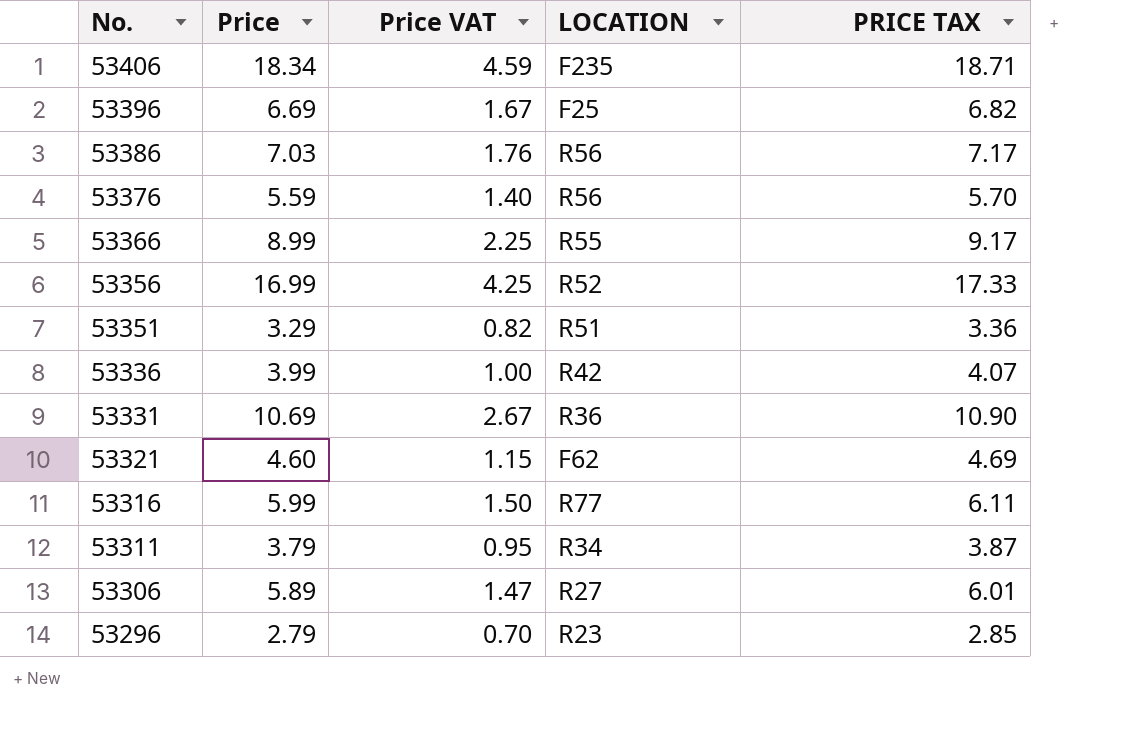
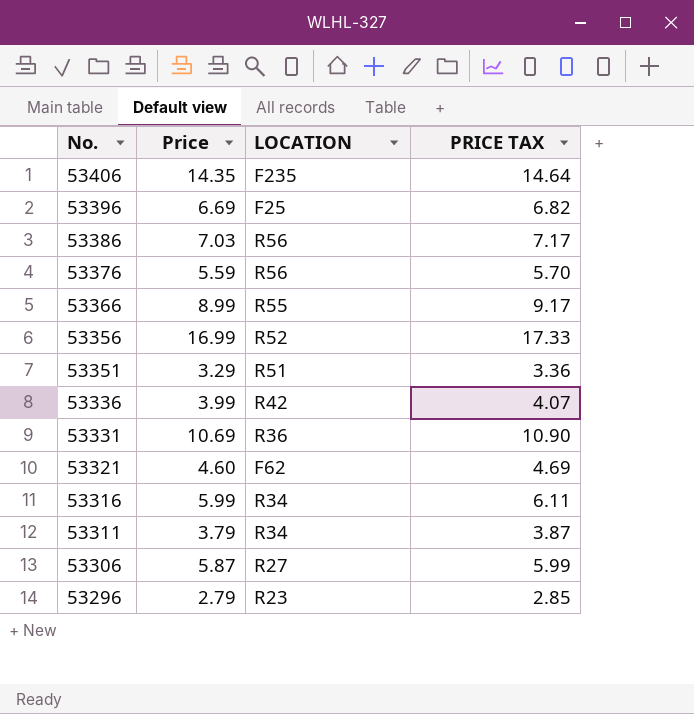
column Price VAT | formula: [Price] * 0.25 -> none
53406 | Price: 18.34 -> 14.35
53406 | PRICE TAX: 18.71 -> 14.64
53316 | LOCATION: R77 -> R34
53306 | Price: 5.89 -> 5.87
53306 | PRICE TAX: 6.01 -> 5.99

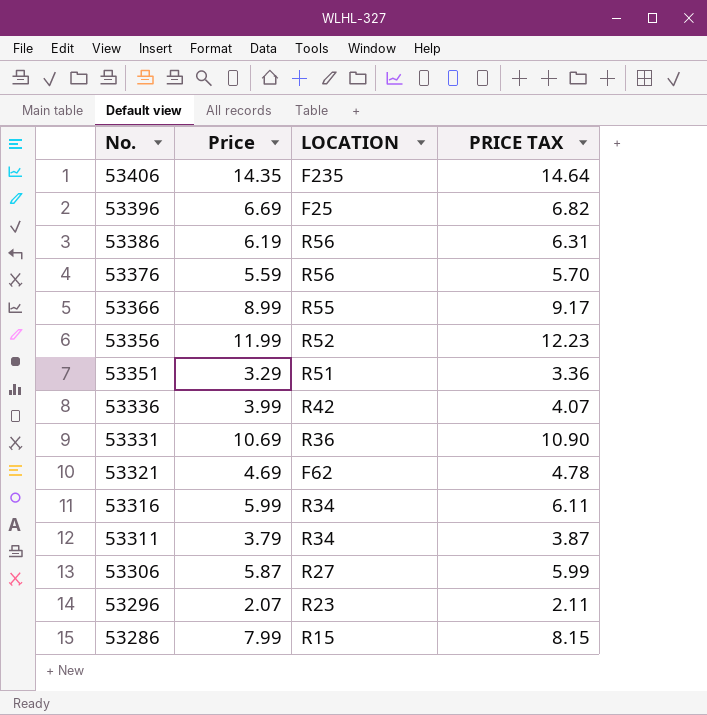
53386 | Price: 7.03 -> 6.19
53386 | PRICE TAX: 7.17 -> 6.31
53356 | Price: 16.99 -> 11.99
53356 | PRICE TAX: 17.33 -> 12.23
53321 | Price: 4.60 -> 4.69
53321 | PRICE TAX: 4.69 -> 4.78
53296 | Price: 2.79 -> 2.07
53296 | PRICE TAX: 2.85 -> 2.11
row 53286: none -> 7.99 | R15 | 8.15

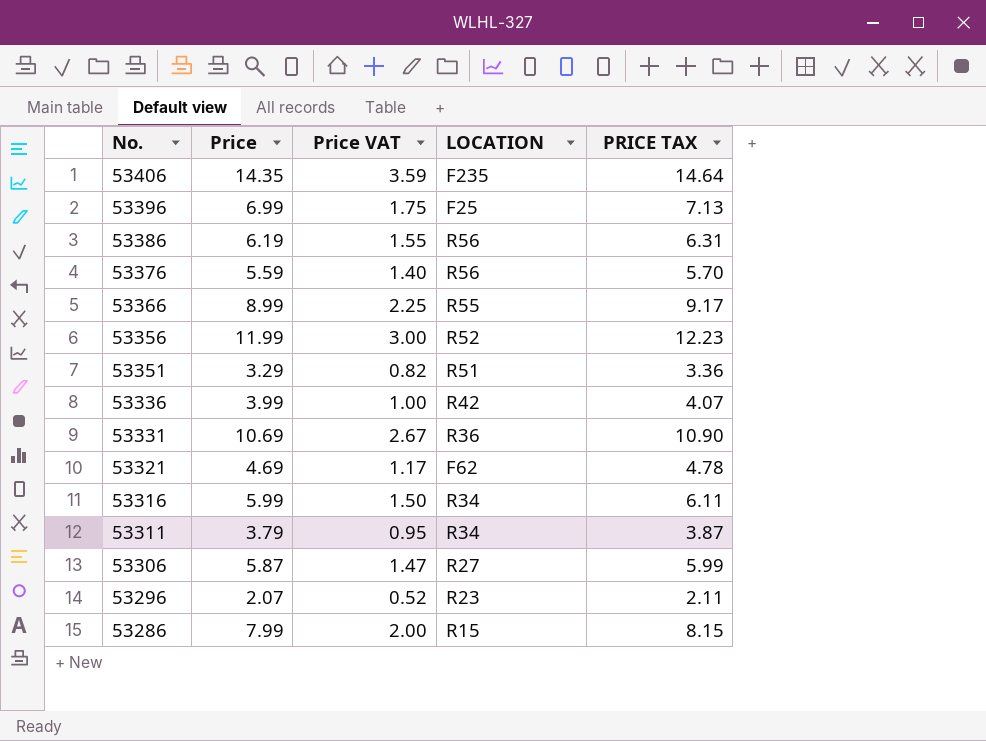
column Price VAT | formula: none -> [Price] * 0.25
53396 | Price: 6.69 -> 6.99
53396 | PRICE TAX: 6.82 -> 7.13

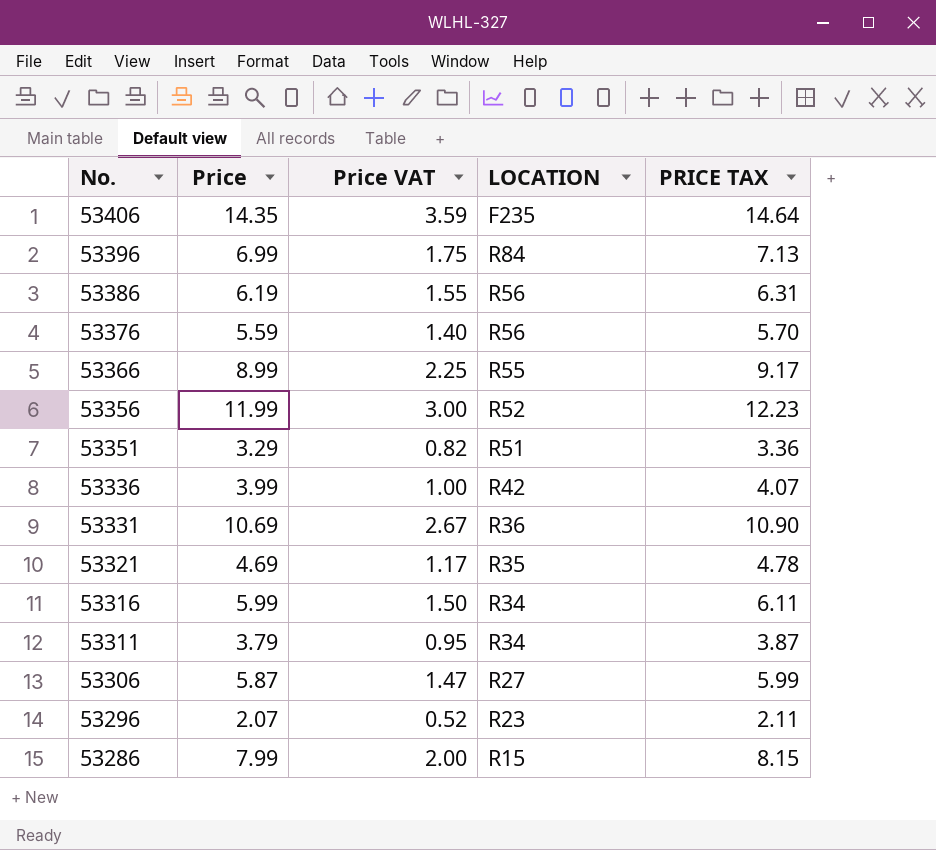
53396 | LOCATION: F25 -> R84
53321 | LOCATION: F62 -> R35

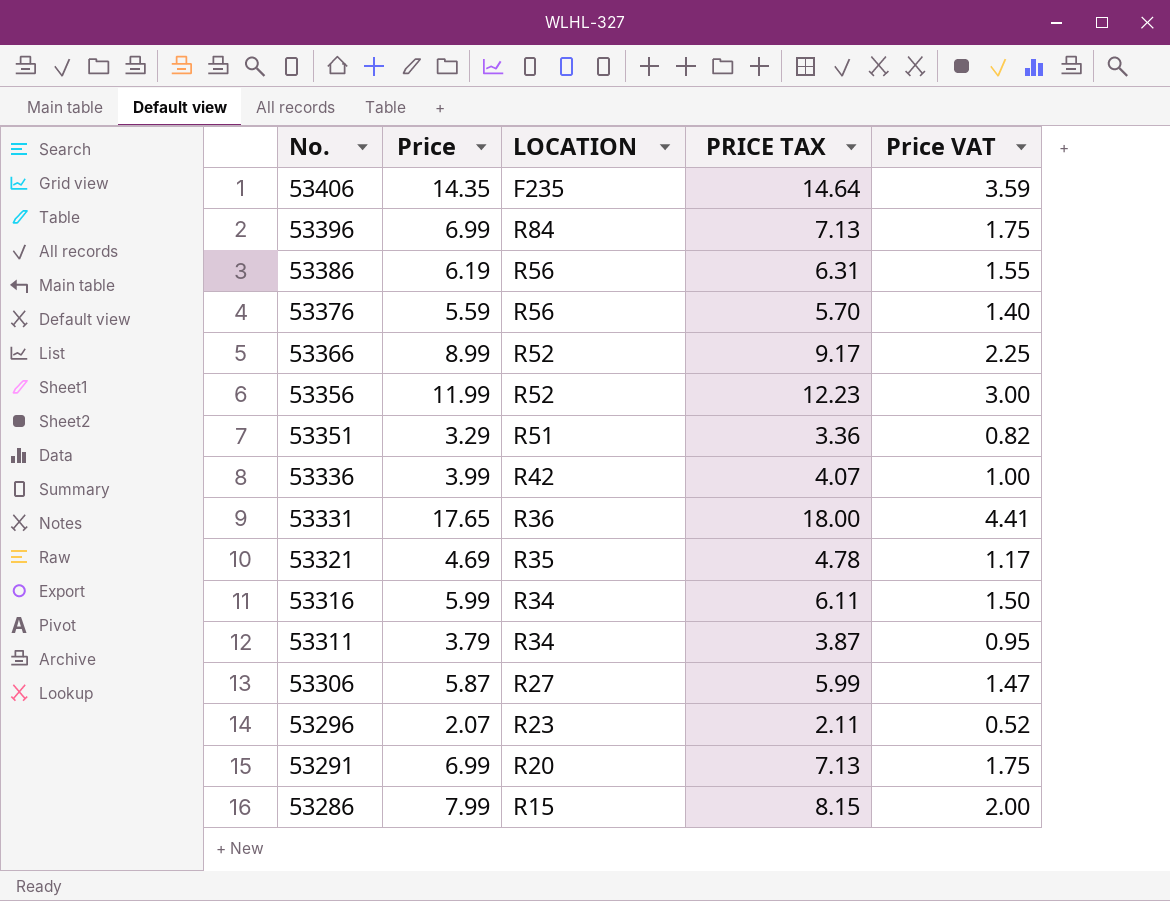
column Price VAT | position: 3 -> 5
53366 | LOCATION: R55 -> R52
53331 | Price: 10.69 -> 17.65
53331 | PRICE TAX: 10.90 -> 18.00
53331 | Price VAT: 2.67 -> 4.41
row 53291: none -> 6.99 | R20 | 7.13 | 1.75

